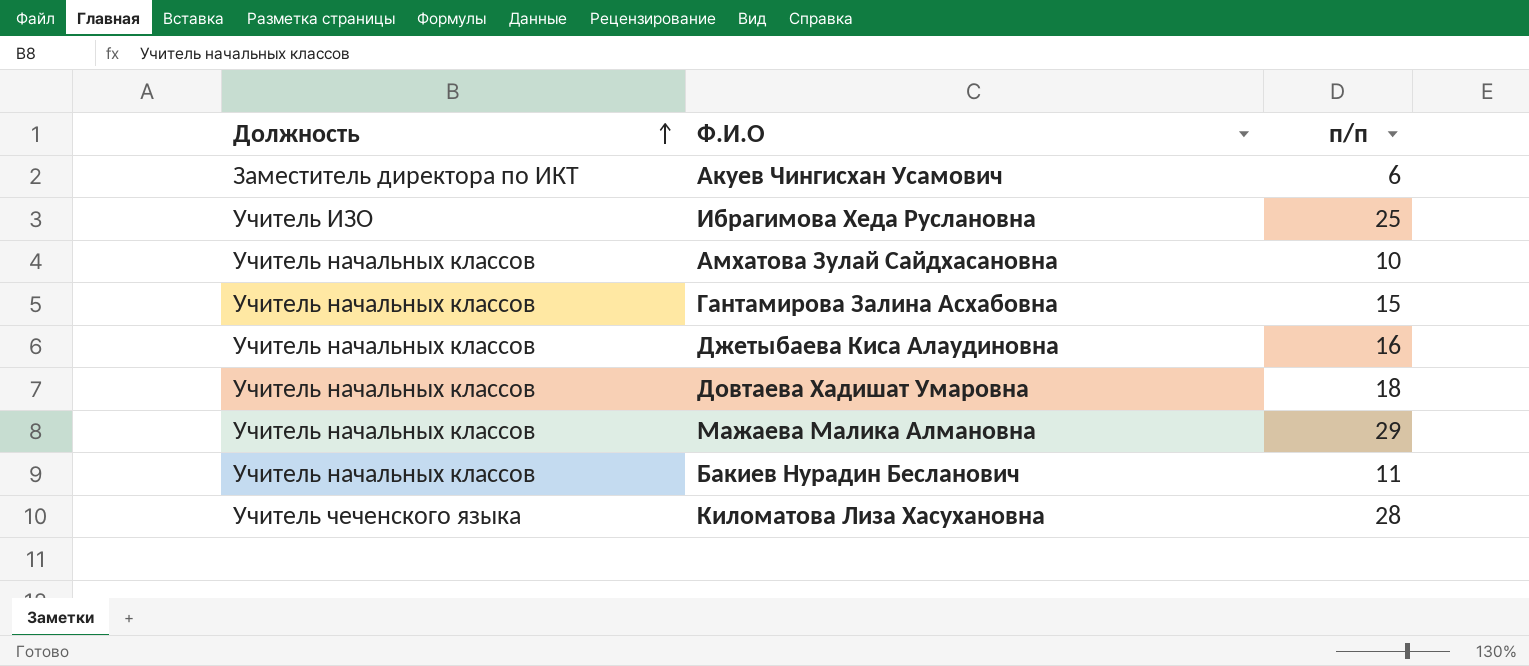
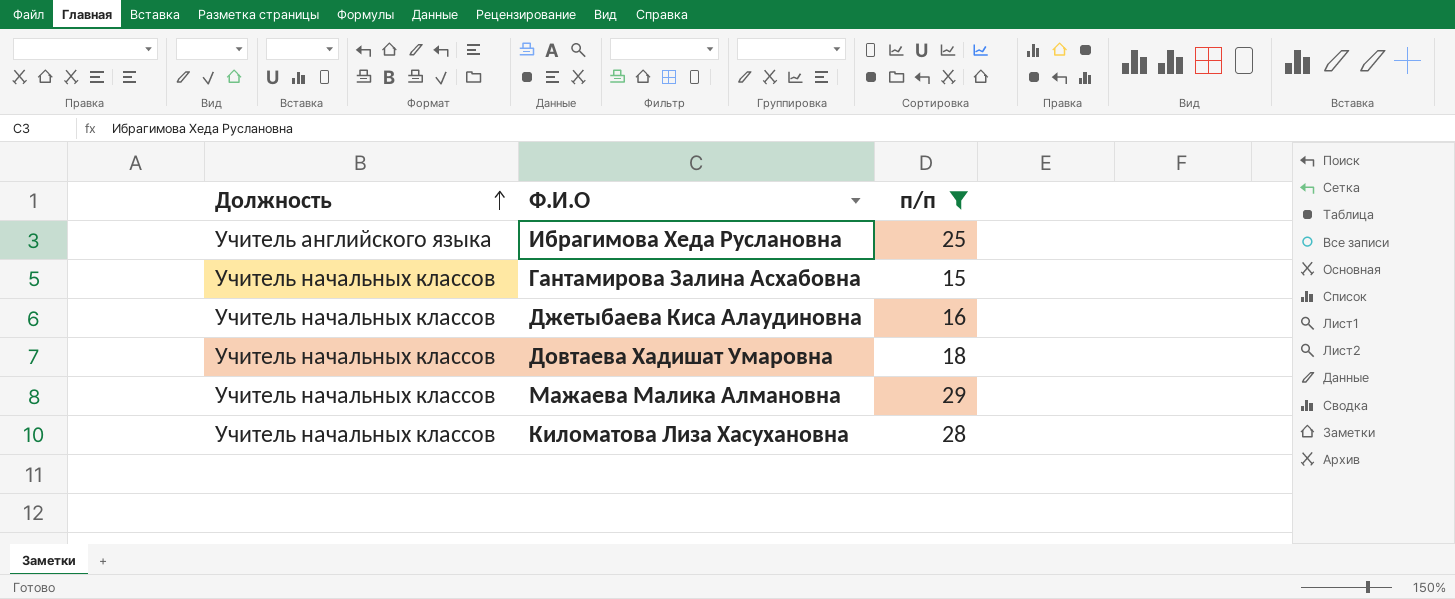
filter: none -> п/п >= 15
Ибрагимова Хеда Руслановна | Должность: Учитель ИЗО -> Учитель английского языка
Киломатова Лиза Хасухановна | Должность: Учитель чеченского языка -> Учитель начальных классов

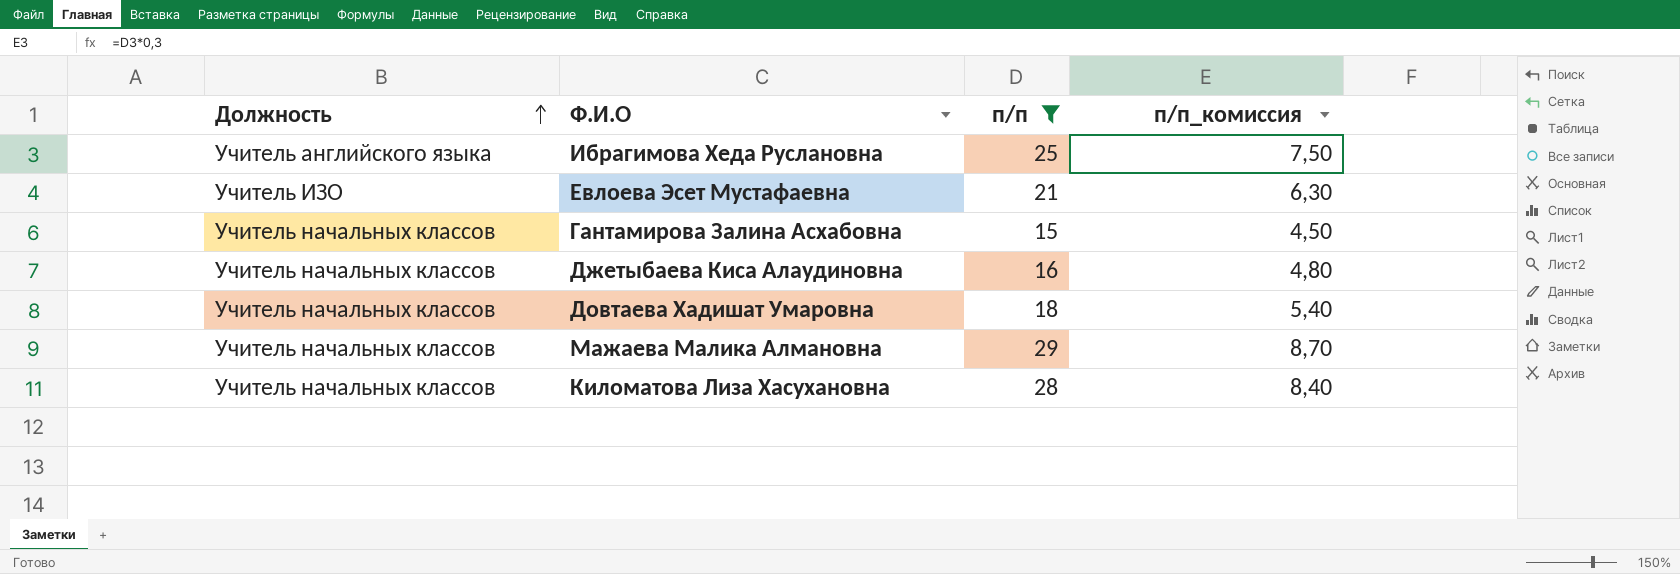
column п/п_комиссия | formula: none -> [п/п] * 0,3
row Евлоева Эсет Мустафаевна: none -> Учитель ИЗО | 21 | 6,30

